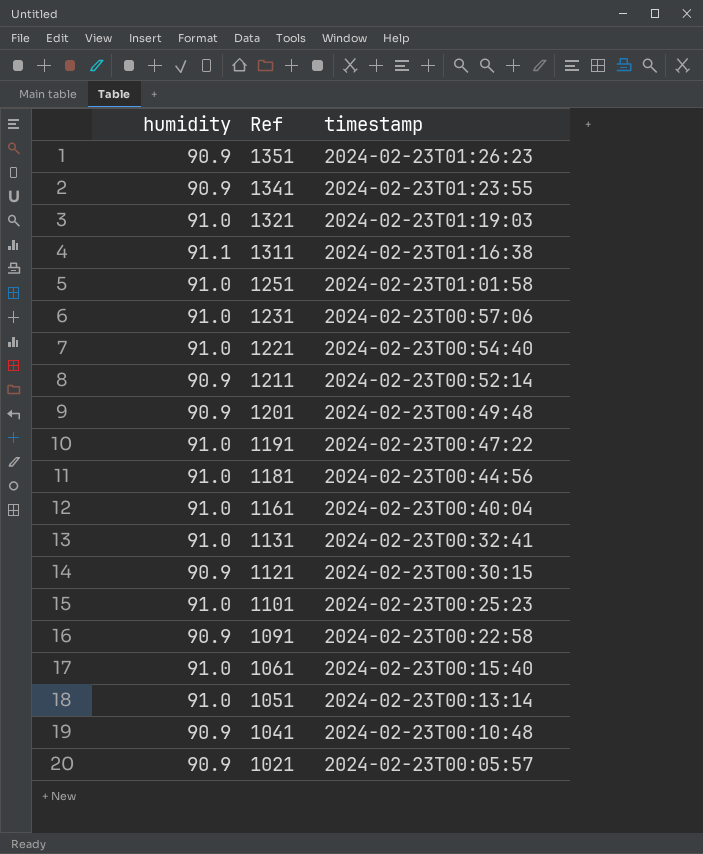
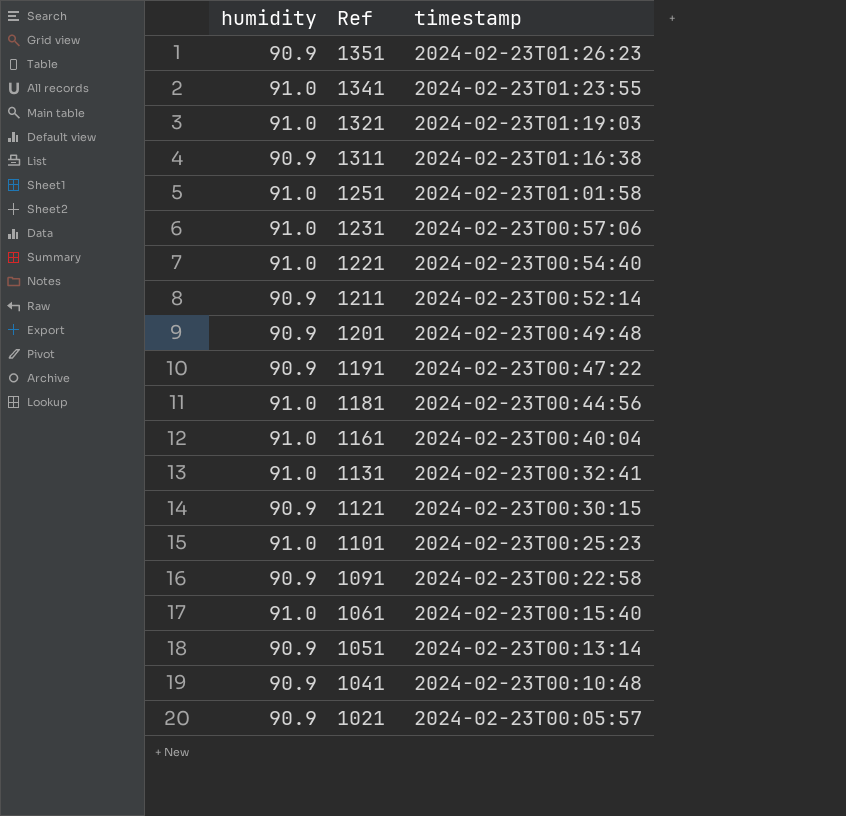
1341 | humidity: 90.9 -> 91.0
1311 | humidity: 91.1 -> 90.9
1191 | humidity: 91.0 -> 90.9
1051 | humidity: 91.0 -> 90.9

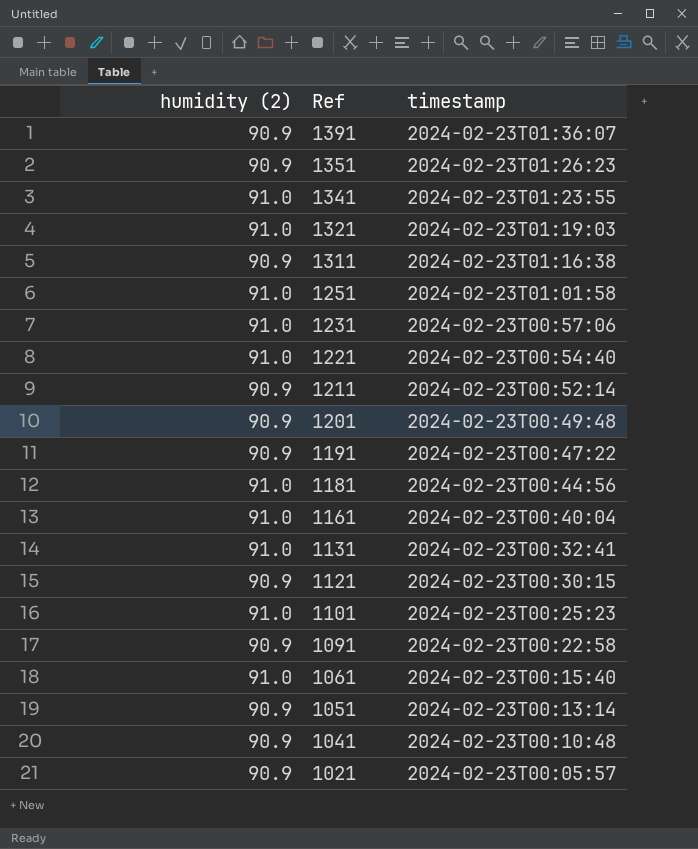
column name: humidity -> humidity (2)
row 1391: none -> 90.9 | 2024-02-23T01:36:07

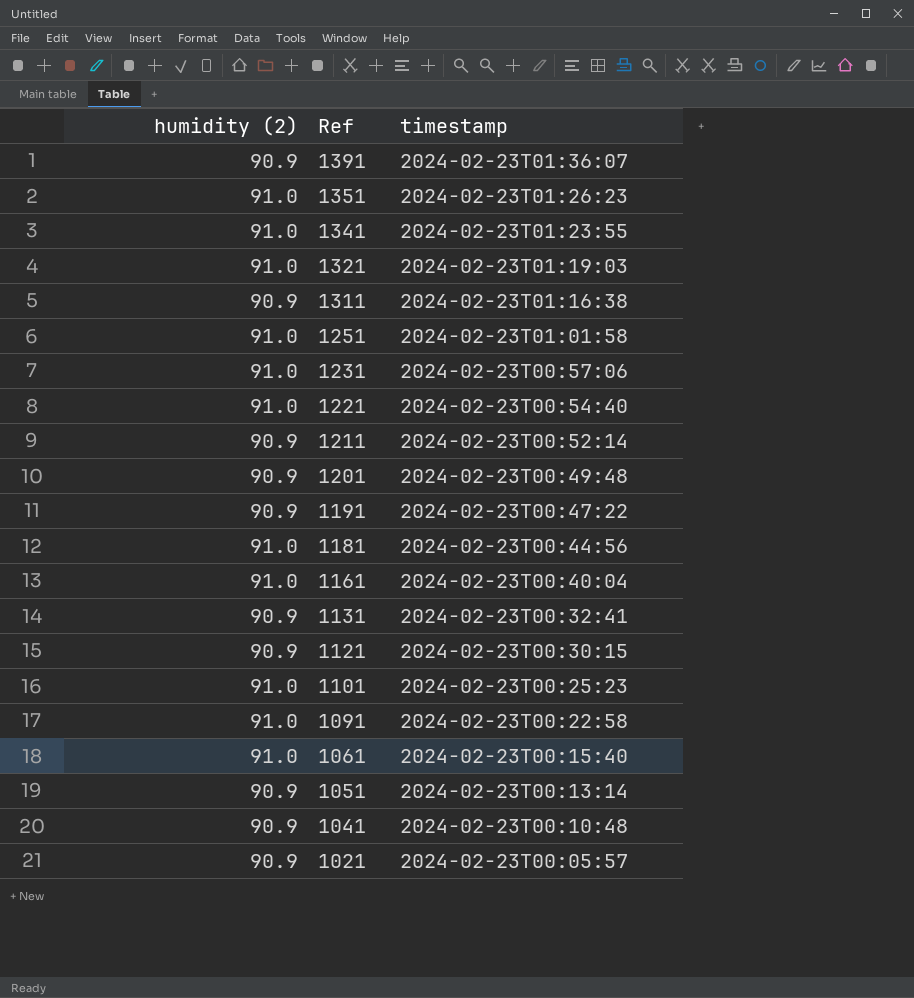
1351 | humidity (2): 90.9 -> 91.0
1131 | humidity (2): 91.0 -> 90.9
1091 | humidity (2): 90.9 -> 91.0

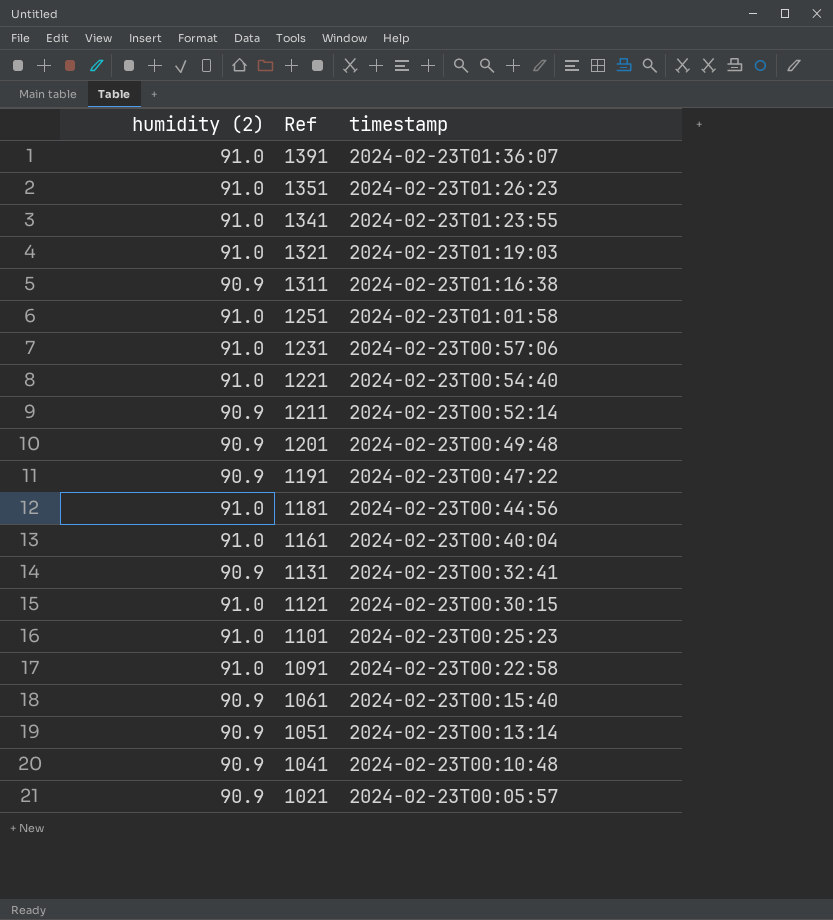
1391 | humidity (2): 90.9 -> 91.0
1121 | humidity (2): 90.9 -> 91.0
1061 | humidity (2): 91.0 -> 90.9

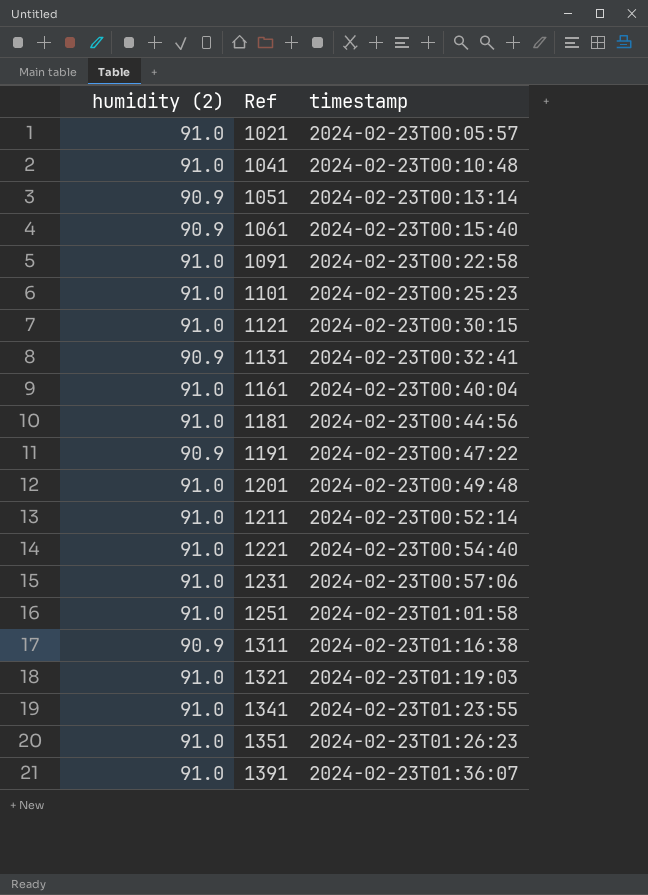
row order: Ref descending -> Ref ascending
1021 | humidity (2): 90.9 -> 91.0
1041 | humidity (2): 90.9 -> 91.0
1201 | humidity (2): 90.9 -> 91.0
1211 | humidity (2): 90.9 -> 91.0

